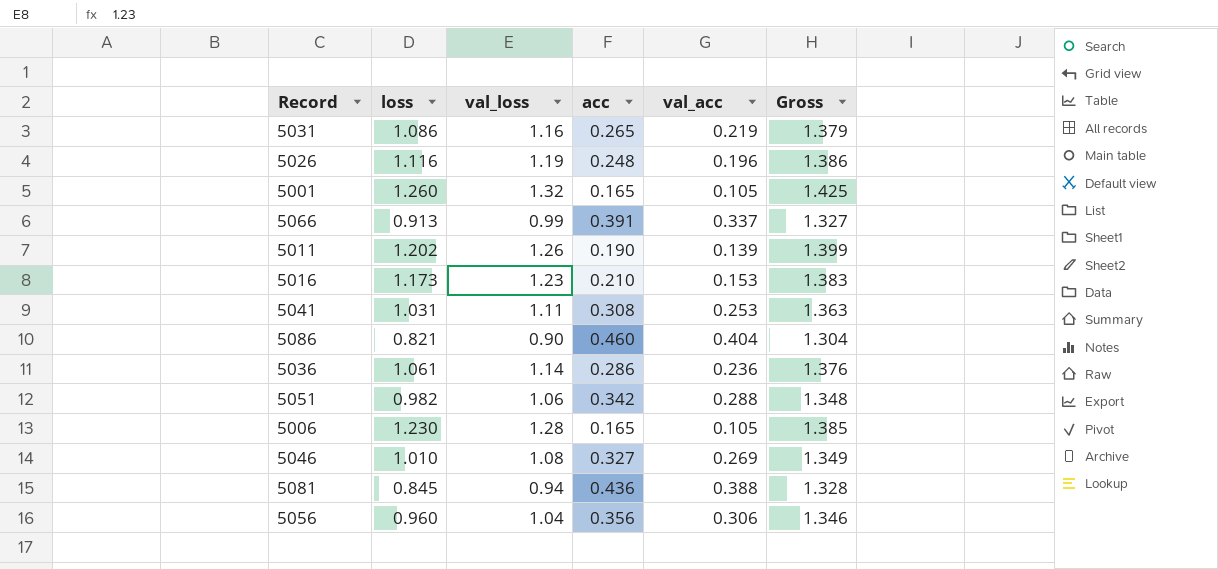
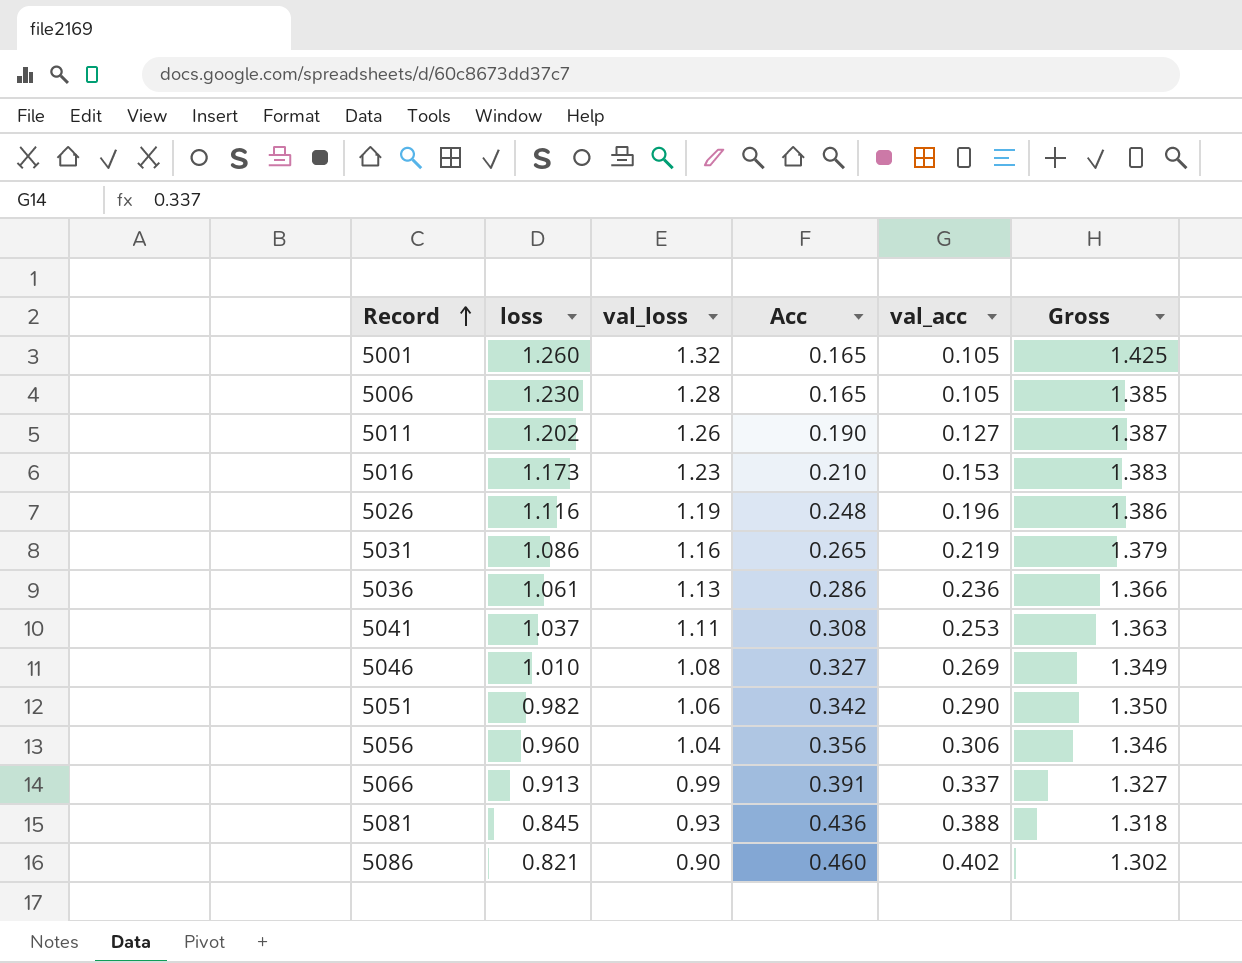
row order: none -> Record ascending
column name: acc -> Acc
5011 | val_acc: 0.139 -> 0.127
5011 | Gross: 1.399 -> 1.387
5036 | val_loss: 1.14 -> 1.13
5036 | Gross: 1.376 -> 1.366
5041 | loss: 1.031 -> 1.037
5051 | val_acc: 0.288 -> 0.290
5051 | Gross: 1.348 -> 1.350
5081 | val_loss: 0.94 -> 0.93
5081 | Gross: 1.328 -> 1.318
5086 | val_acc: 0.404 -> 0.402
5086 | Gross: 1.304 -> 1.302

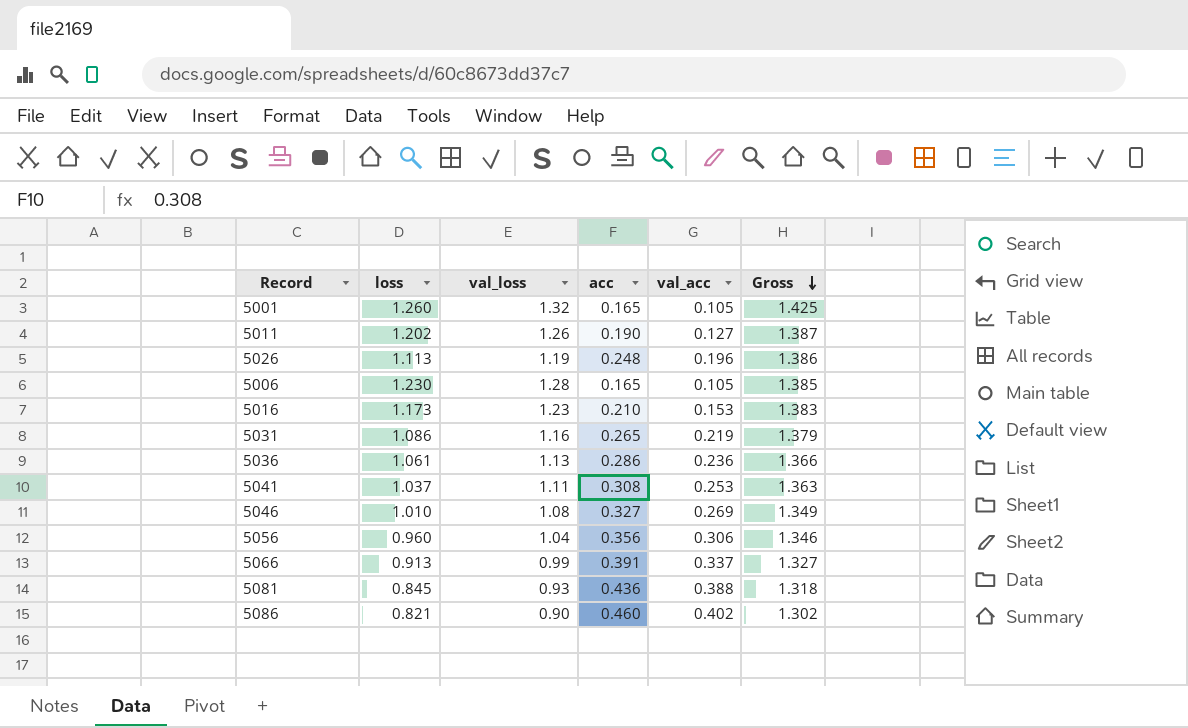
row order: Record ascending -> Gross descending
column name: Acc -> acc
row 5051: 0.982 | 1.06 | 0.342 | 0.290 | 1.350 -> none
5026 | loss: 1.116 -> 1.113

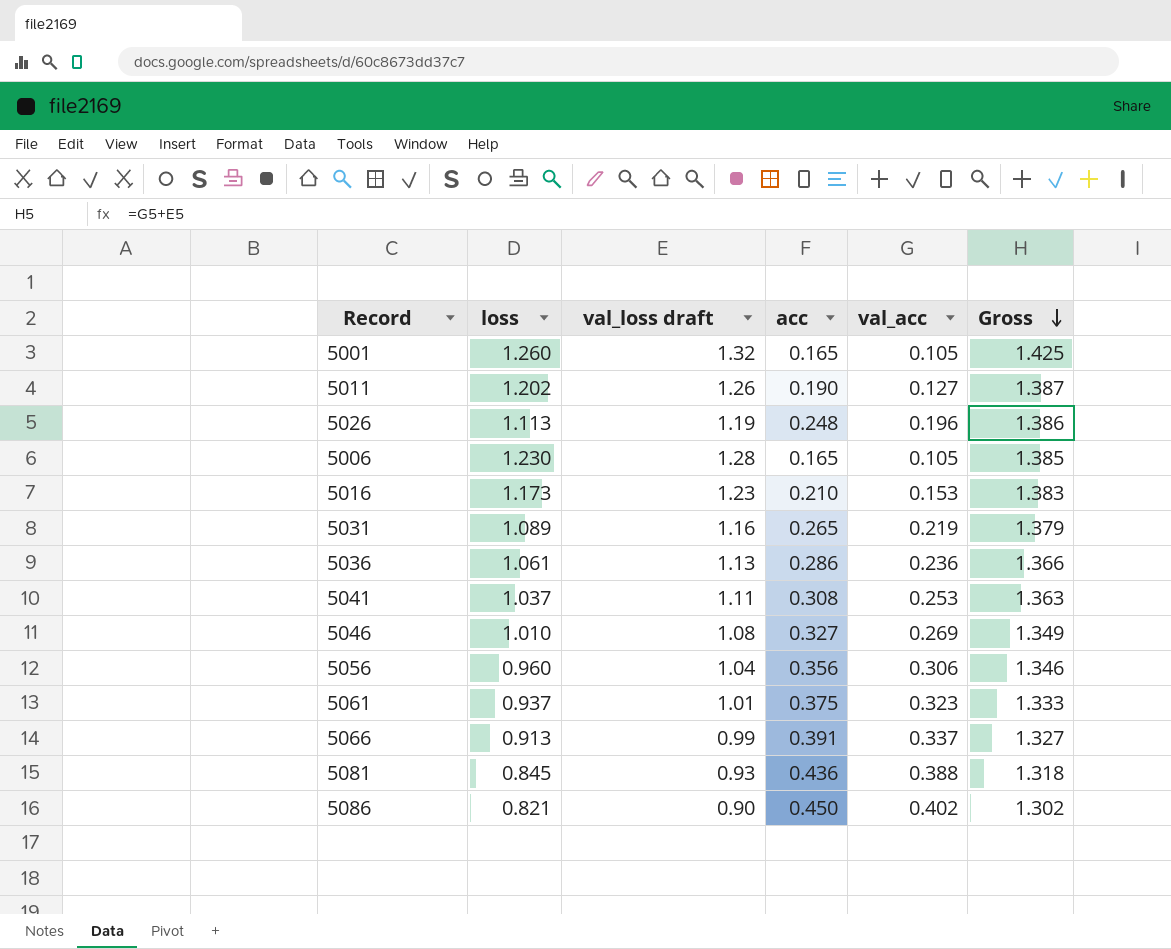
column name: val_loss -> val_loss draft
5031 | loss: 1.086 -> 1.089
row 5061: none -> 0.937 | 1.01 | 0.375 | 0.323 | 1.333
5086 | acc: 0.460 -> 0.450

